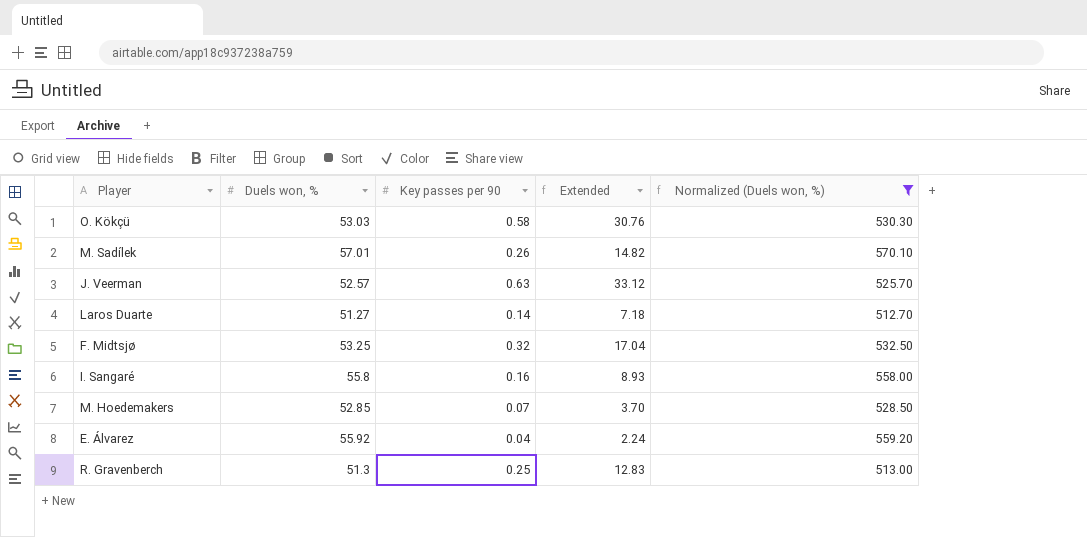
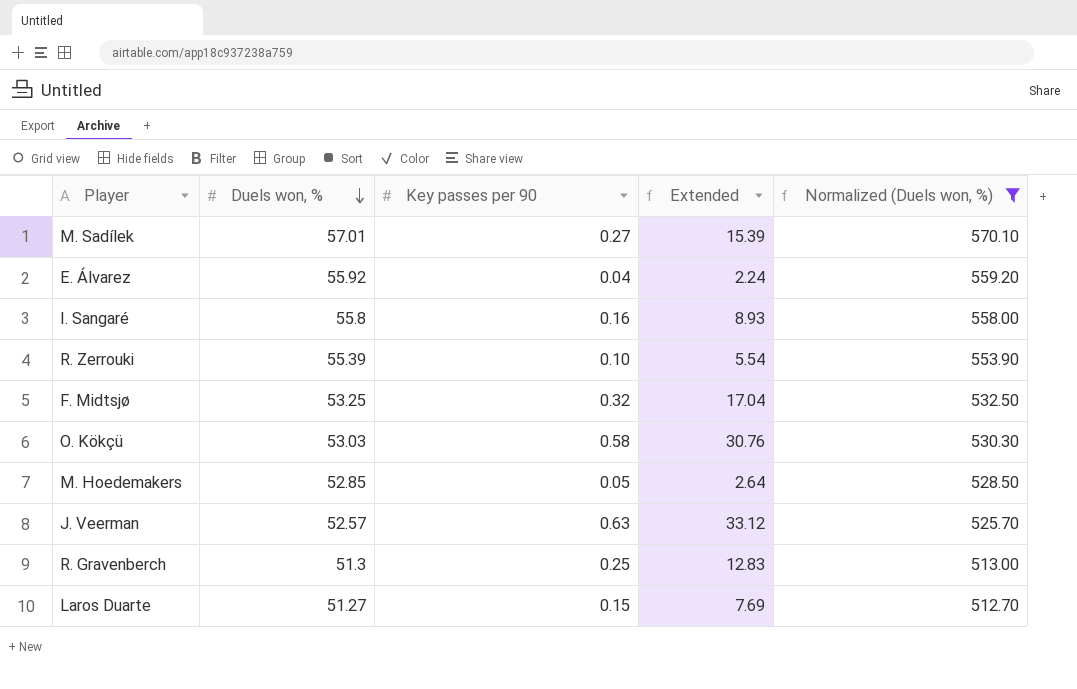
row order: none -> Duels won, % descending
M. Sadílek | Key passes per 90: 0.26 -> 0.27
M. Sadílek | Extended: 14.82 -> 15.39
row R. Zerrouki: none -> 55.39 | 0.10 | 5.54 | 553.90
M. Hoedemakers | Key passes per 90: 0.07 -> 0.05
M. Hoedemakers | Extended: 3.70 -> 2.64
Laros Duarte | Key passes per 90: 0.14 -> 0.15
Laros Duarte | Extended: 7.18 -> 7.69

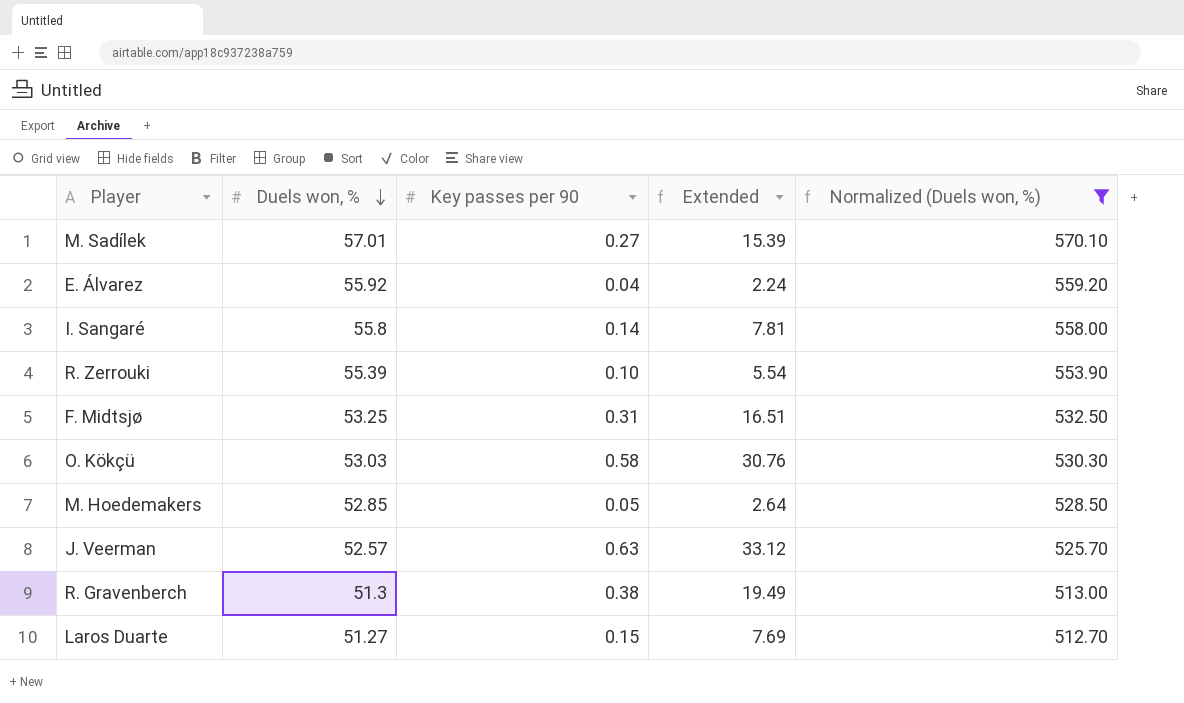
I. Sangaré | Key passes per 90: 0.16 -> 0.14
I. Sangaré | Extended: 8.93 -> 7.81
F. Midtsjø | Key passes per 90: 0.32 -> 0.31
F. Midtsjø | Extended: 17.04 -> 16.51
R. Gravenberch | Key passes per 90: 0.25 -> 0.38
R. Gravenberch | Extended: 12.83 -> 19.49

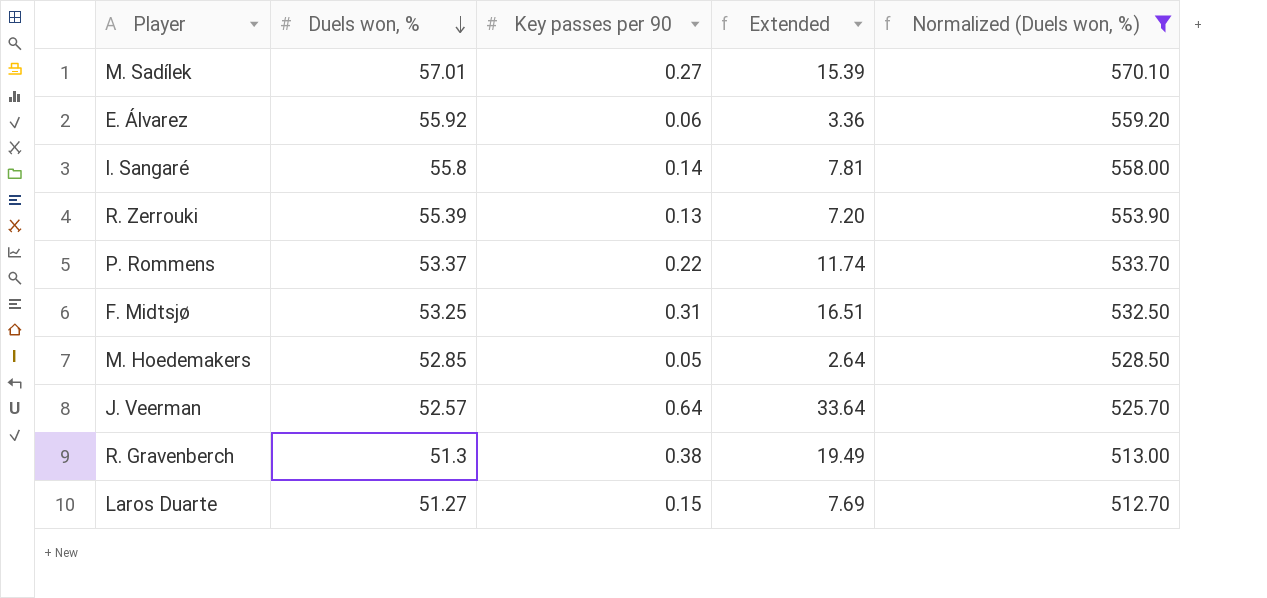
row O. Kökçü: 53.03 | 0.58 | 30.76 | 530.30 -> none
E. Álvarez | Key passes per 90: 0.04 -> 0.06
E. Álvarez | Extended: 2.24 -> 3.36
R. Zerrouki | Key passes per 90: 0.10 -> 0.13
R. Zerrouki | Extended: 5.54 -> 7.20
row P. Rommens: none -> 53.37 | 0.22 | 11.74 | 533.70
J. Veerman | Key passes per 90: 0.63 -> 0.64
J. Veerman | Extended: 33.12 -> 33.64

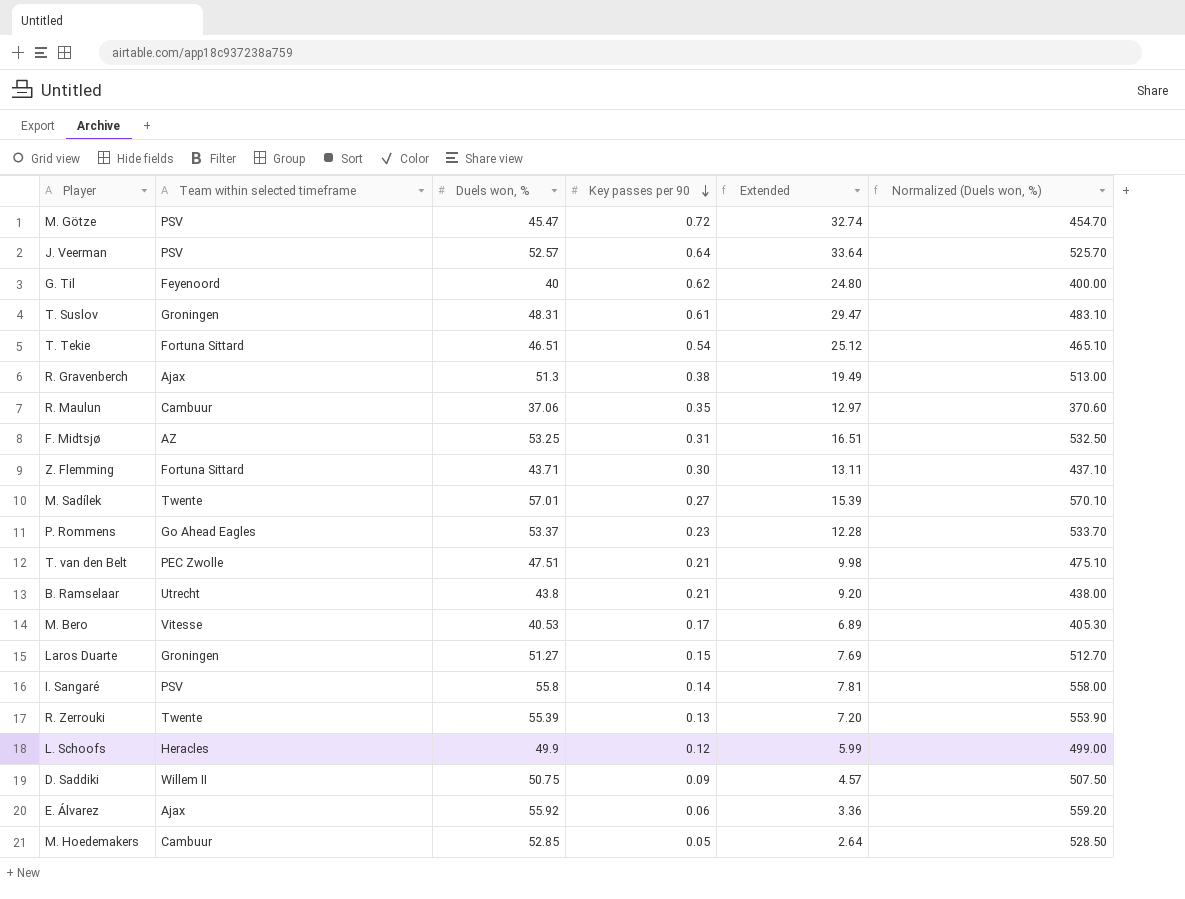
filter: Normalized (Duels won, %) >= 512.70 -> none
row order: Duels won, % descending -> Key passes per 90 descending
column Team within selected timeframe | position: none -> 2
P. Rommens | Key passes per 90: 0.22 -> 0.23
P. Rommens | Extended: 11.74 -> 12.28

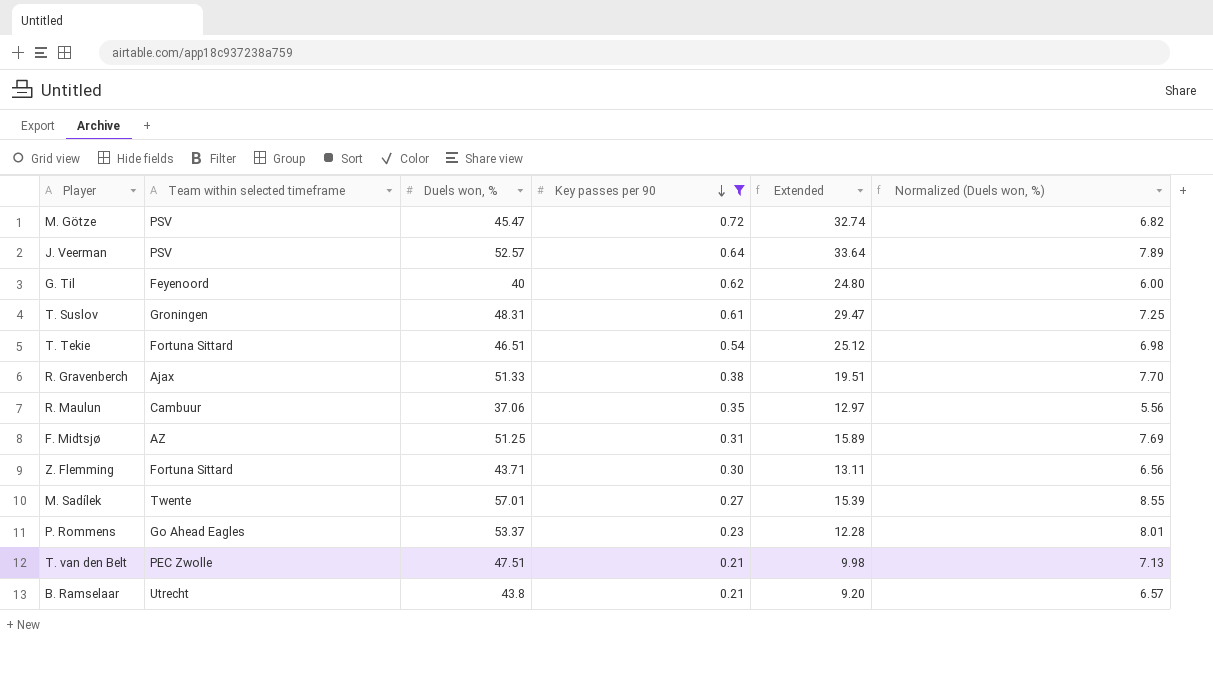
filter: none -> Key passes per 90 >= 0.21
column Normalized (Duels won, %) | formula: [Duels won, %] * 10 -> [Duels won, %] * 0.15
R. Gravenberch | Duels won, %: 51.3 -> 51.33
R. Gravenberch | Extended: 19.49 -> 19.51
F. Midtsjø | Duels won, %: 53.25 -> 51.25
F. Midtsjø | Extended: 16.51 -> 15.89

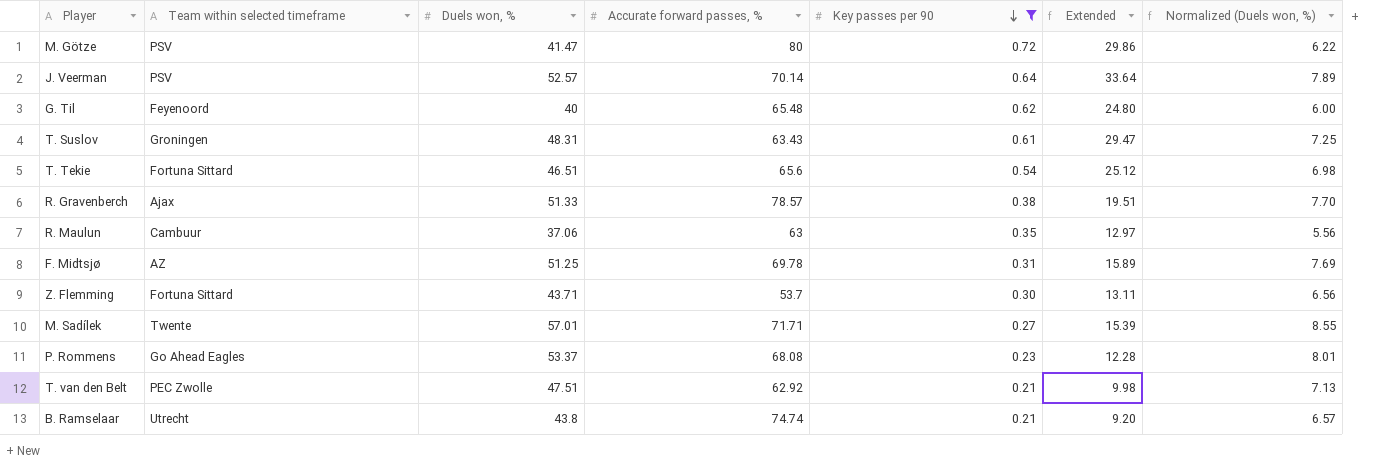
column Accurate forward passes, % | position: none -> 4
M. Götze | Duels won, %: 45.47 -> 41.47
M. Götze | Extended: 32.74 -> 29.86
M. Götze | Normalized (Duels won, %): 6.82 -> 6.22

